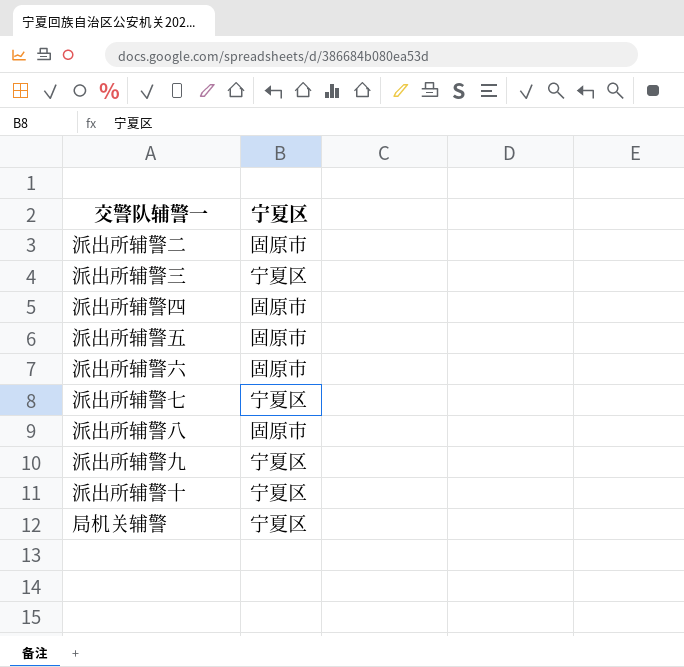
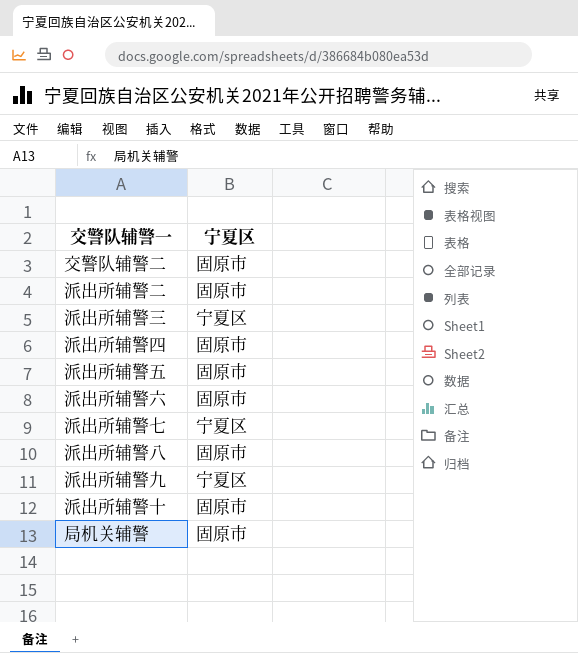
row 交警队辅警二: none -> 固原市
派出所辅警十 | 宁夏区: 宁夏区 -> 固原市
局机关辅警 | 宁夏区: 宁夏区 -> 固原市

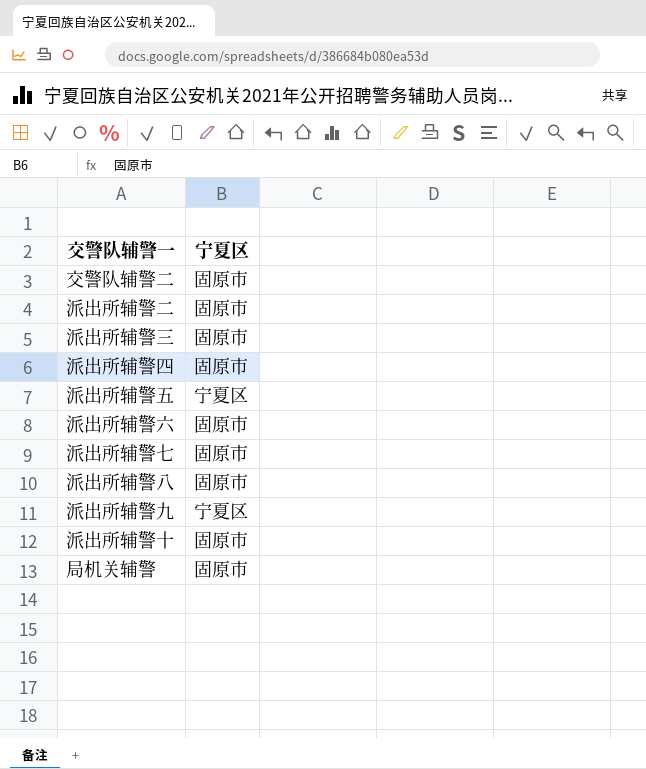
派出所辅警三 | 宁夏区: 宁夏区 -> 固原市
派出所辅警五 | 宁夏区: 固原市 -> 宁夏区
派出所辅警七 | 宁夏区: 宁夏区 -> 固原市

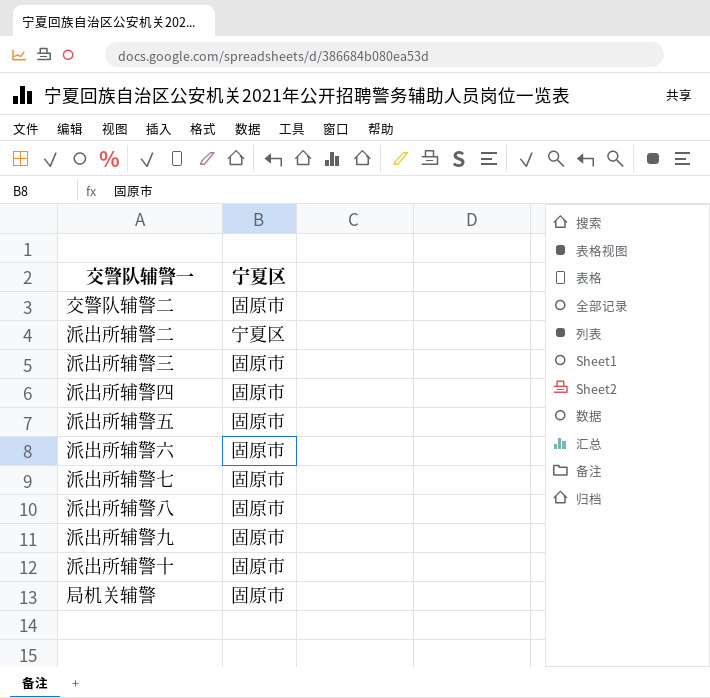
派出所辅警二 | 宁夏区: 固原市 -> 宁夏区
派出所辅警五 | 宁夏区: 宁夏区 -> 固原市
派出所辅警九 | 宁夏区: 宁夏区 -> 固原市

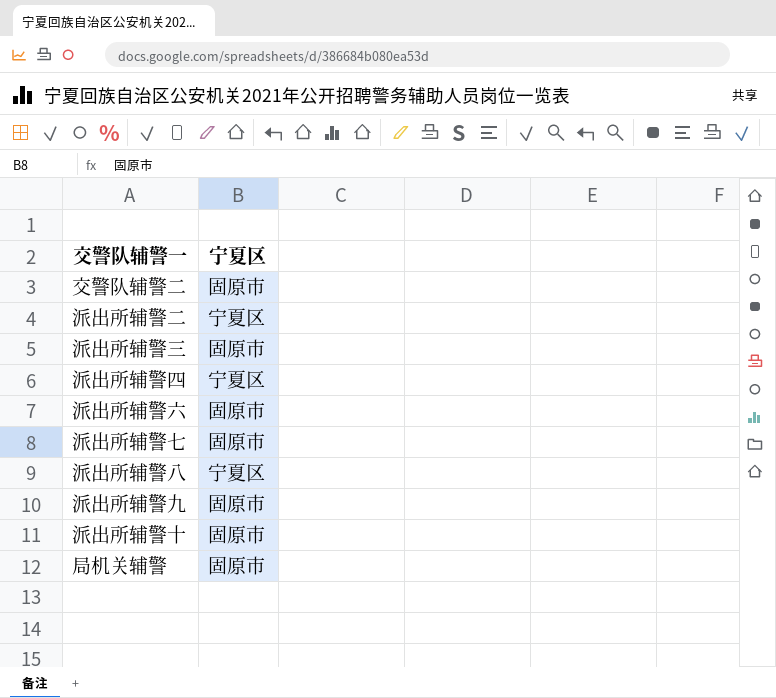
row 派出所辅警五: 固原市 -> none
派出所辅警四 | 宁夏区: 固原市 -> 宁夏区
派出所辅警八 | 宁夏区: 固原市 -> 宁夏区

